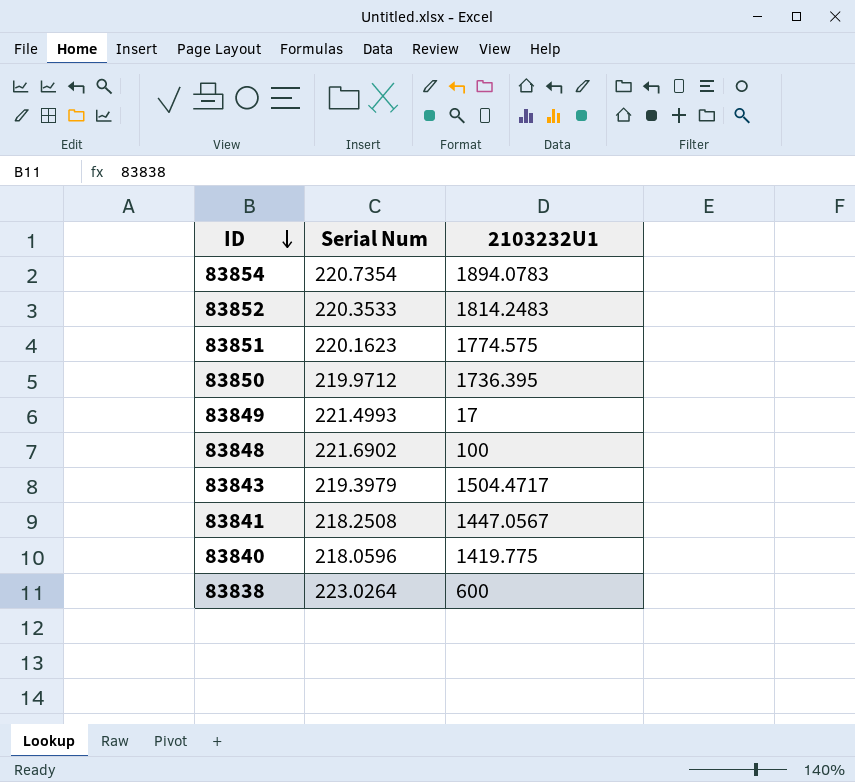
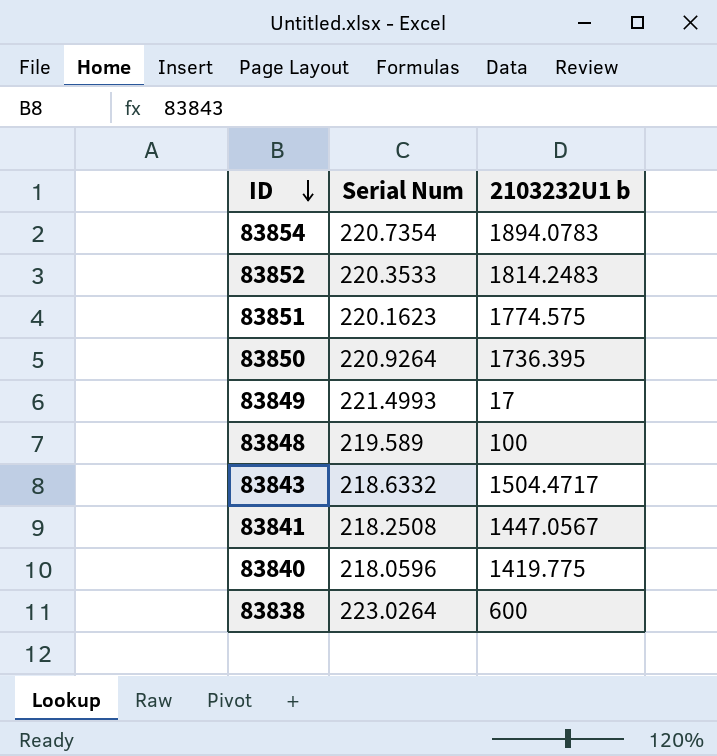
column name: 2103232U1 -> 2103232U1 b
83850 | Serial Num: 219.9712 -> 220.9264
83848 | Serial Num: 221.6902 -> 219.589
83843 | Serial Num: 219.3979 -> 218.6332

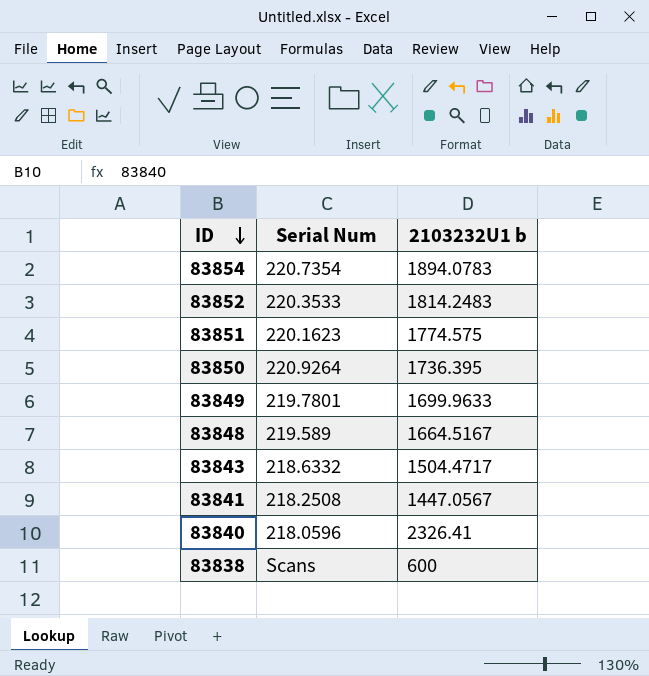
83849 | Serial Num: 221.4993 -> 219.7801
83849 | 2103232U1 b: 17 -> 1699.9633
83848 | 2103232U1 b: 100 -> 1664.5167
83840 | 2103232U1 b: 1419.775 -> 2326.41
83838 | Serial Num: 223.0264 -> Scans

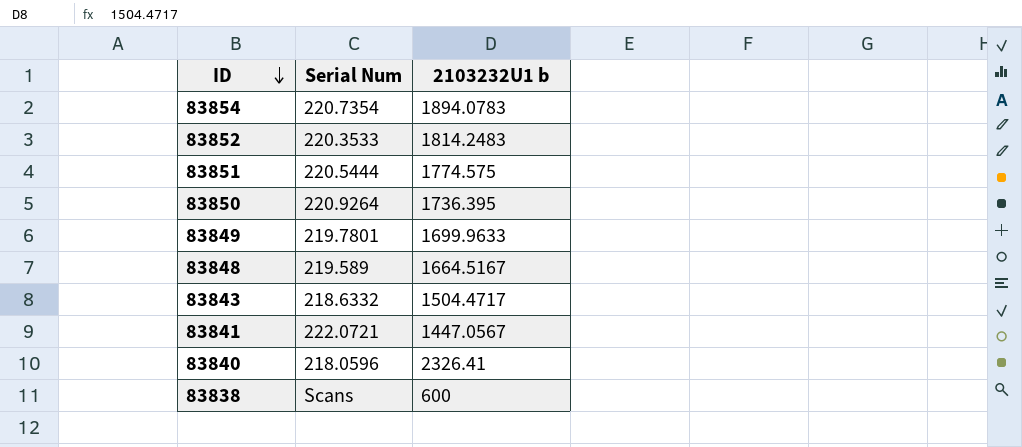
83851 | Serial Num: 220.1623 -> 220.5444
83841 | Serial Num: 218.2508 -> 222.0721

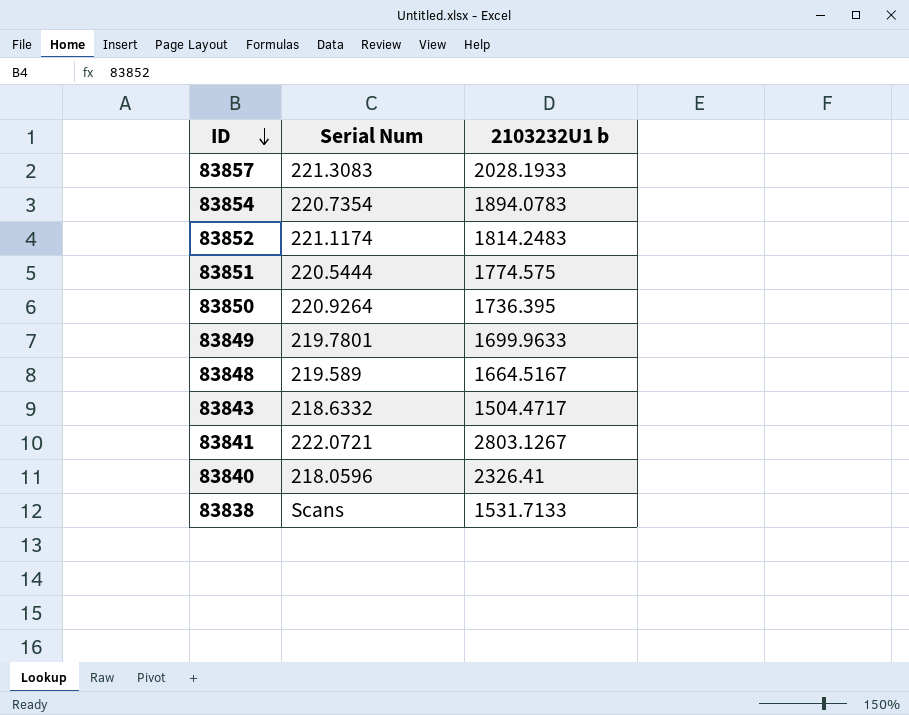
row 83857: none -> 221.3083 | 2028.1933
83852 | Serial Num: 220.3533 -> 221.1174
83841 | 2103232U1 b: 1447.0567 -> 2803.1267
83838 | 2103232U1 b: 600 -> 1531.7133

